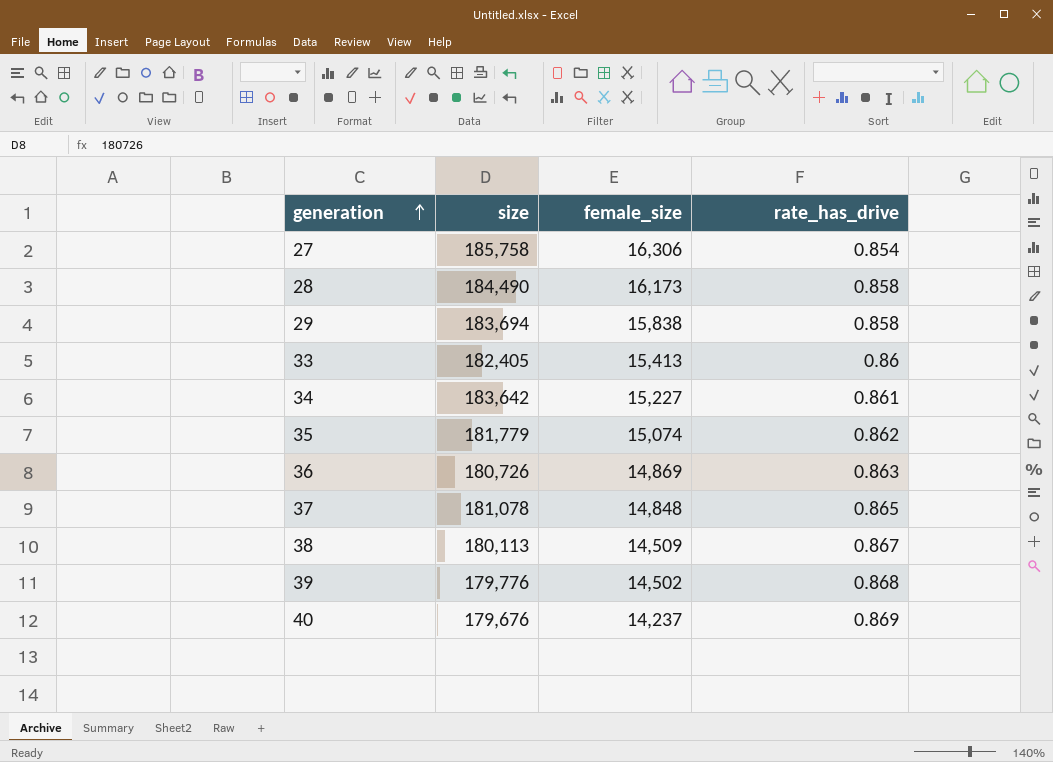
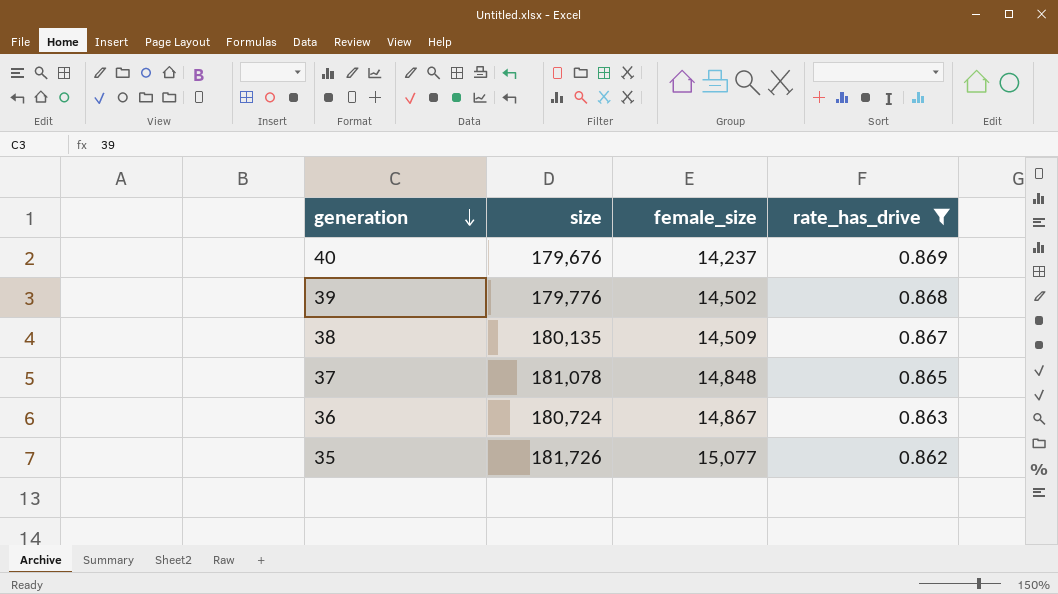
filter: none -> rate_has_drive >= 0.862
row order: generation ascending -> generation descending
38 | size: 180,113 -> 180,135
36 | size: 180,726 -> 180,724
36 | female_size: 14,869 -> 14,867
35 | size: 181,779 -> 181,726
35 | female_size: 15,074 -> 15,077

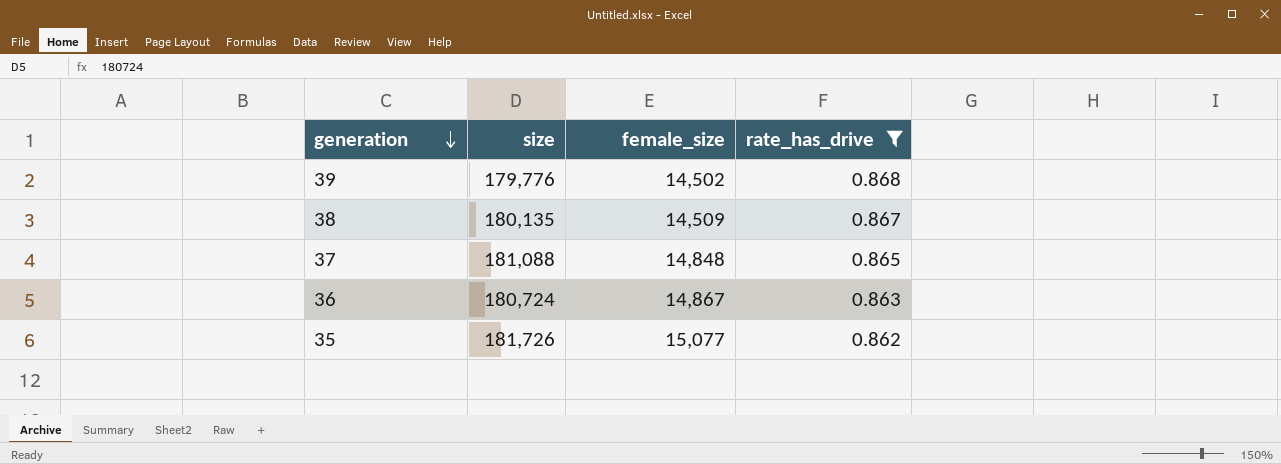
row 40: 179,676 | 14,237 | 0.869 -> none
37 | size: 181,078 -> 181,088

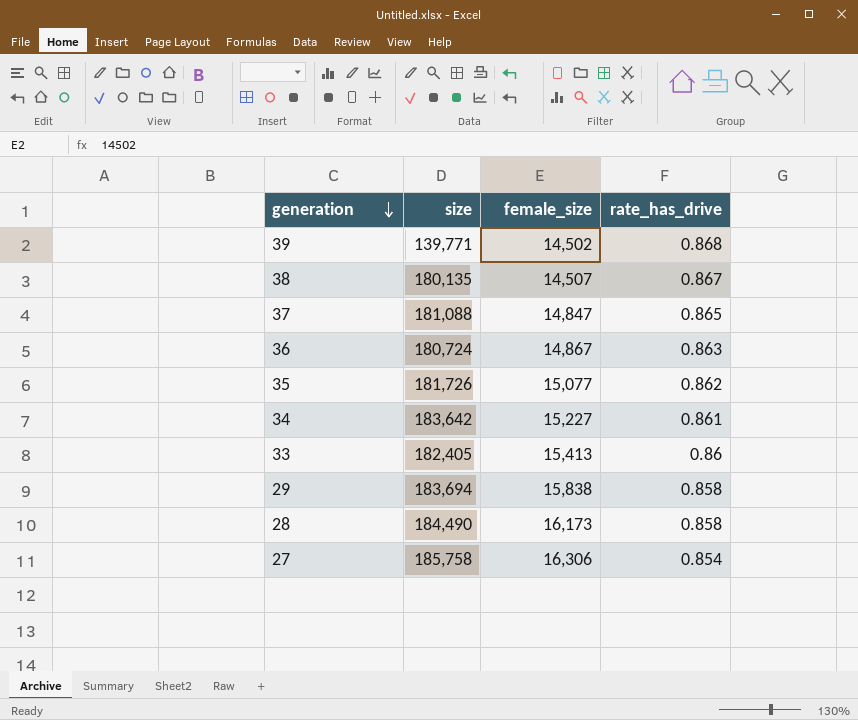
filter: rate_has_drive >= 0.862 -> none
39 | size: 179,776 -> 139,771
38 | female_size: 14,509 -> 14,507
37 | female_size: 14,848 -> 14,847

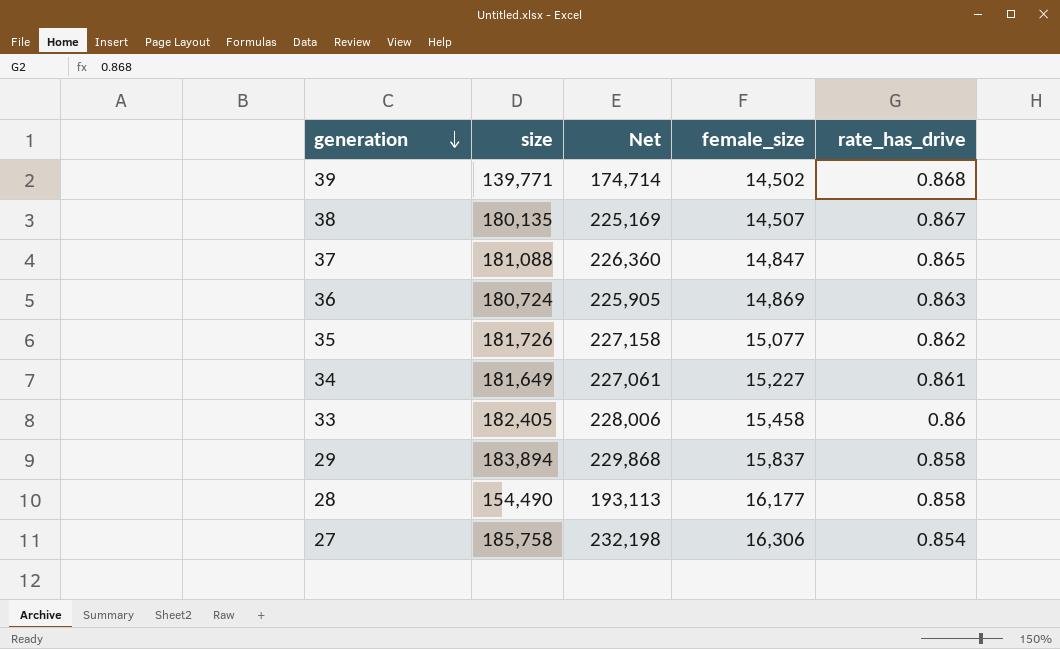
column Net | formula: none -> [size] * 1.25
36 | female_size: 14,867 -> 14,869
34 | size: 183,642 -> 181,649
33 | female_size: 15,413 -> 15,458
29 | size: 183,694 -> 183,894
29 | female_size: 15,838 -> 15,837
28 | size: 184,490 -> 154,490
28 | female_size: 16,173 -> 16,177

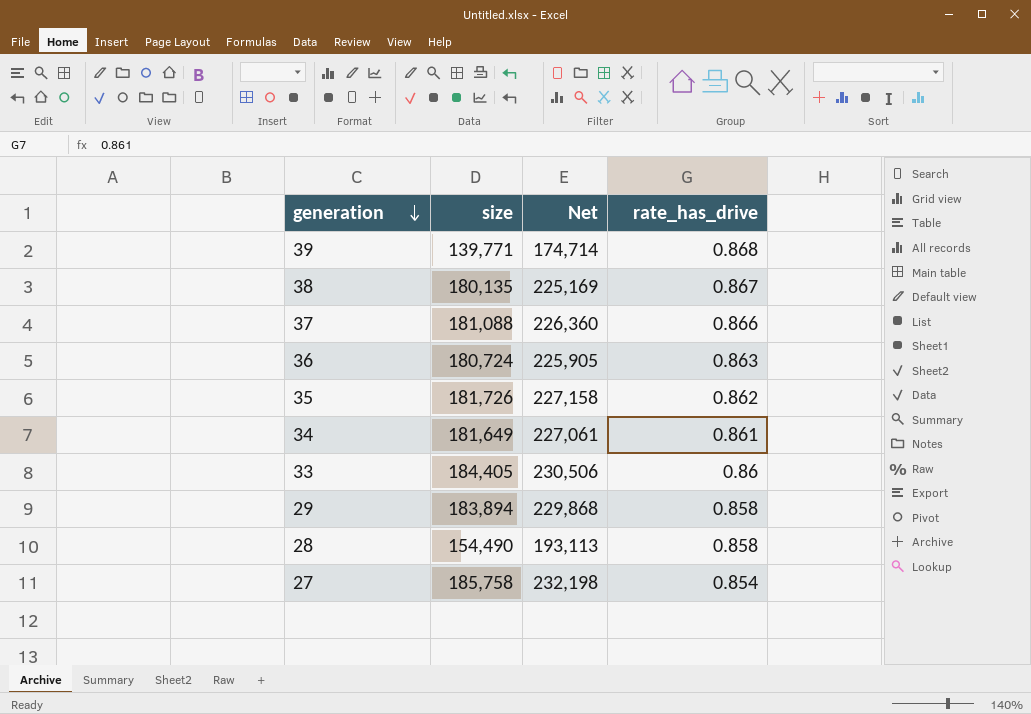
column female_size | position: 4 -> none
37 | rate_has_drive: 0.865 -> 0.866
33 | size: 182,405 -> 184,405
33 | Net: 228,006 -> 230,506

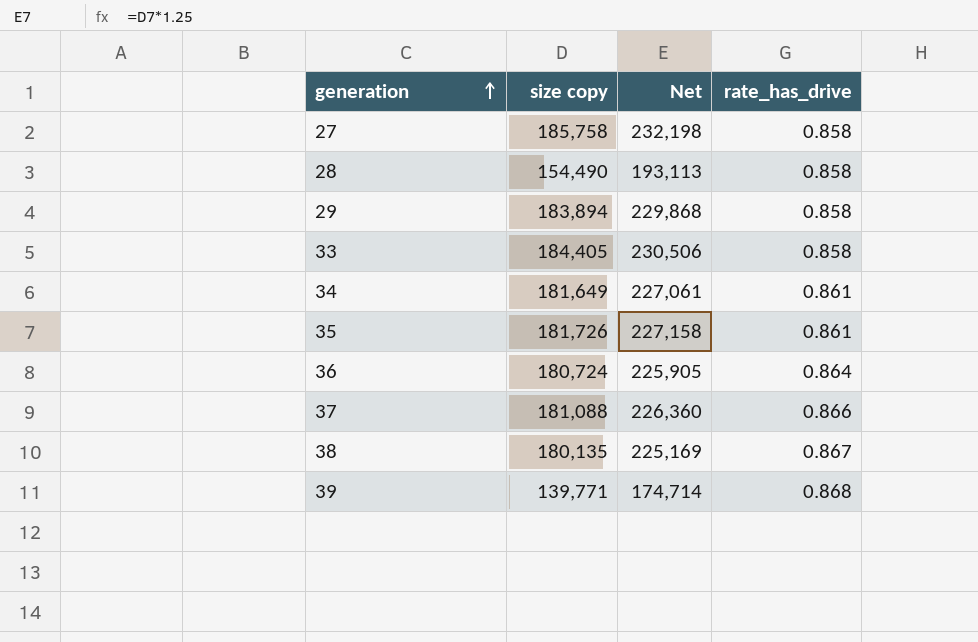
row order: generation descending -> generation ascending
column name: size -> size copy
27 | rate_has_drive: 0.854 -> 0.858
33 | rate_has_drive: 0.86 -> 0.858
35 | rate_has_drive: 0.862 -> 0.861
36 | rate_has_drive: 0.863 -> 0.864

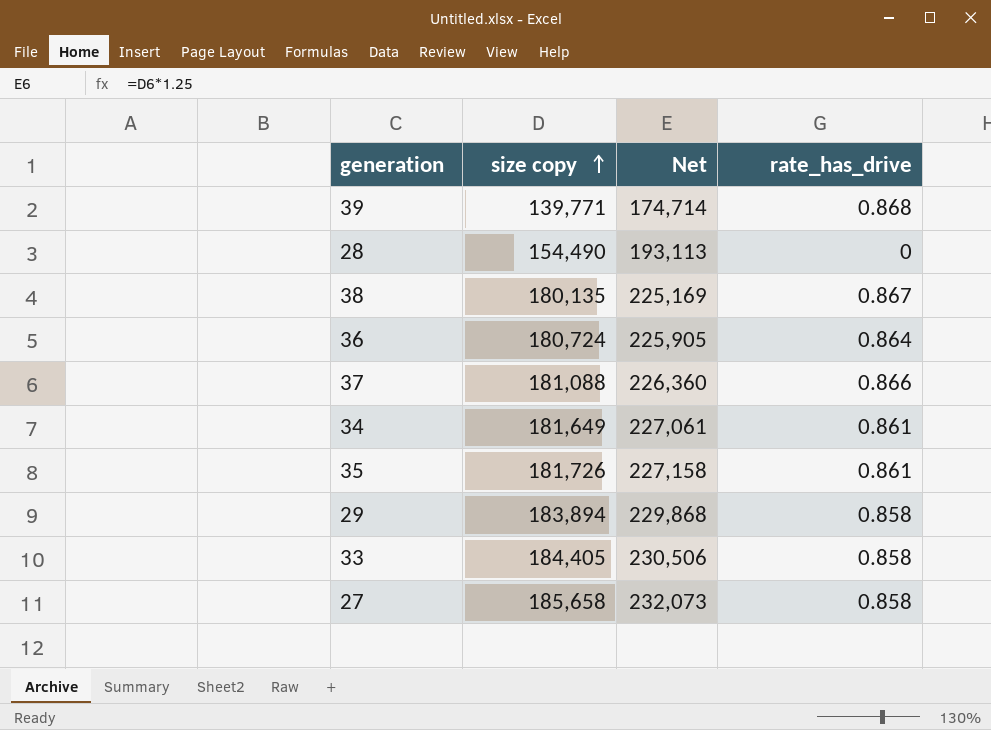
row order: generation ascending -> size copy ascending
28 | rate_has_drive: 0.858 -> 0
27 | size copy: 185,758 -> 185,658
27 | Net: 232,198 -> 232,073

